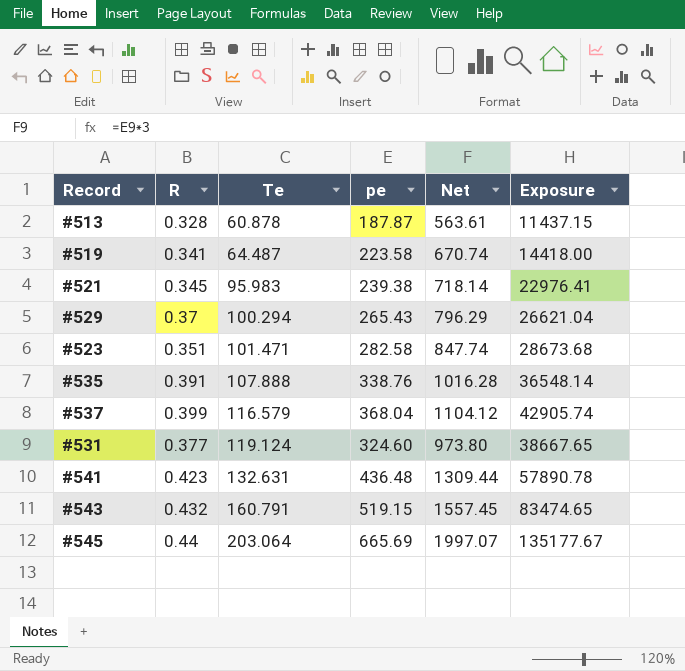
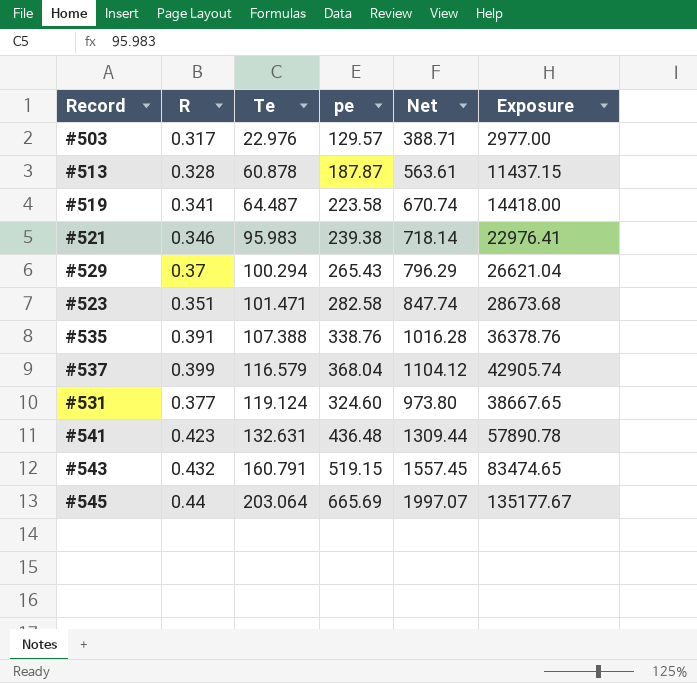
row #503: none -> 0.317 | 22.976 | 129.57 | 388.71 | 2977.00
#521 | R: 0.345 -> 0.346
#535 | Te: 107.888 -> 107.388
#535 | Exposure: 36548.14 -> 36378.76

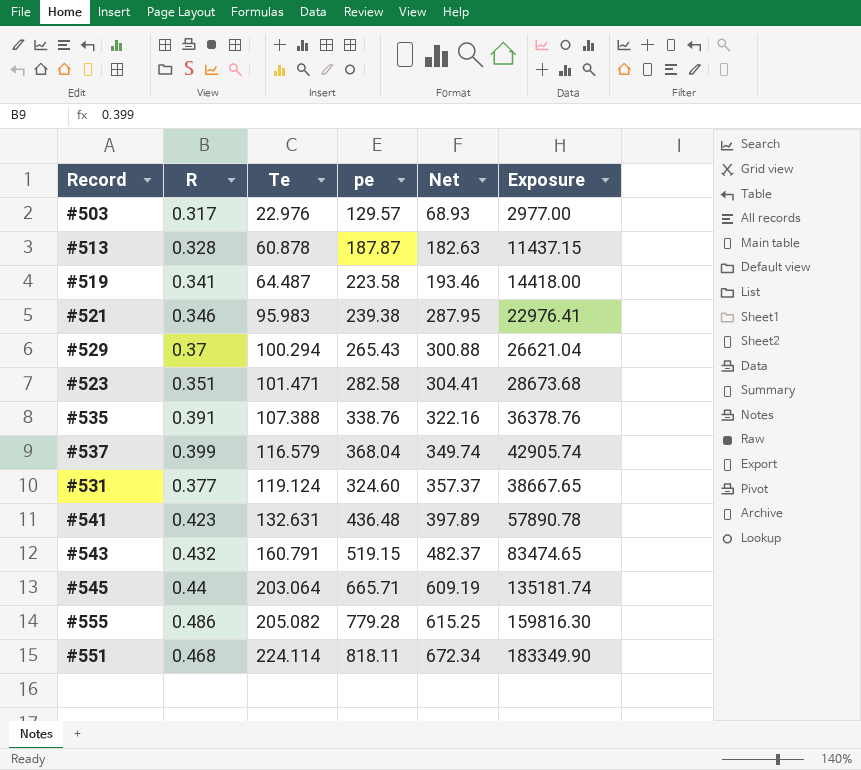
column Net | formula: [pe] * 3 -> [Te] * 3
#545 | pe: 665.69 -> 665.71
#545 | Exposure: 135177.67 -> 135181.74
row #555: none -> 0.486 | 205.082 | 779.28 | 615.25 | 159816.30
row #551: none -> 0.468 | 224.114 | 818.11 | 672.34 | 183349.90

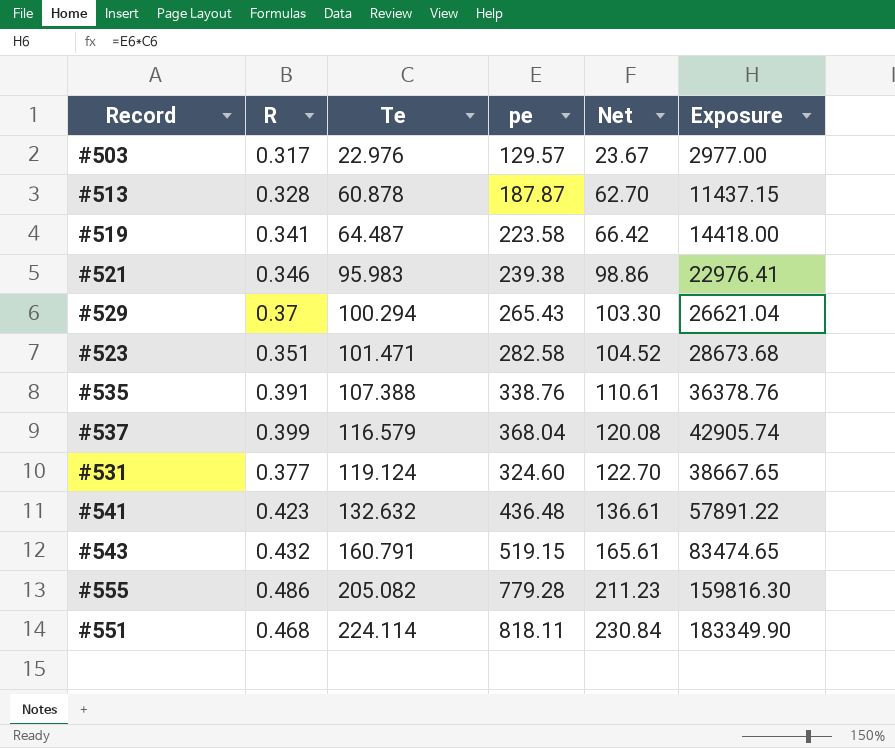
column Net | formula: [Te] * 3 -> [Te] * 1.03
row #545: 0.44 | 203.064 | 665.71 | 609.19 | 135181.74 -> none
#541 | Te: 132.631 -> 132.632
#541 | Exposure: 57890.78 -> 57891.22

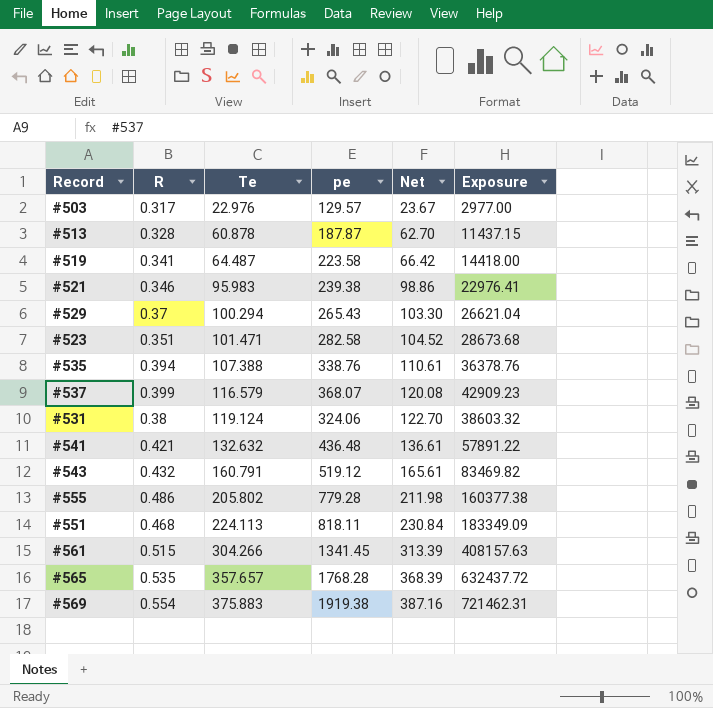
#535 | R: 0.391 -> 0.394
#537 | pe: 368.04 -> 368.07
#537 | Exposure: 42905.74 -> 42909.23
#531 | R: 0.377 -> 0.38
#531 | pe: 324.60 -> 324.06
#531 | Exposure: 38667.65 -> 38603.32
#541 | R: 0.423 -> 0.421
#543 | pe: 519.15 -> 519.12
#543 | Exposure: 83474.65 -> 83469.82
#555 | Te: 205.082 -> 205.802
#555 | Net: 211.23 -> 211.98
#555 | Exposure: 159816.30 -> 160377.38
#551 | Te: 224.114 -> 224.113
#551 | Exposure: 183349.90 -> 183349.09
row #561: none -> 0.515 | 304.266 | 1341.45 | 313.39 | 408157.63
row #565: none -> 0.535 | 357.657 | 1768.28 | 368.39 | 632437.72
row #569: none -> 0.554 | 375.883 | 1919.38 | 387.16 | 721462.31

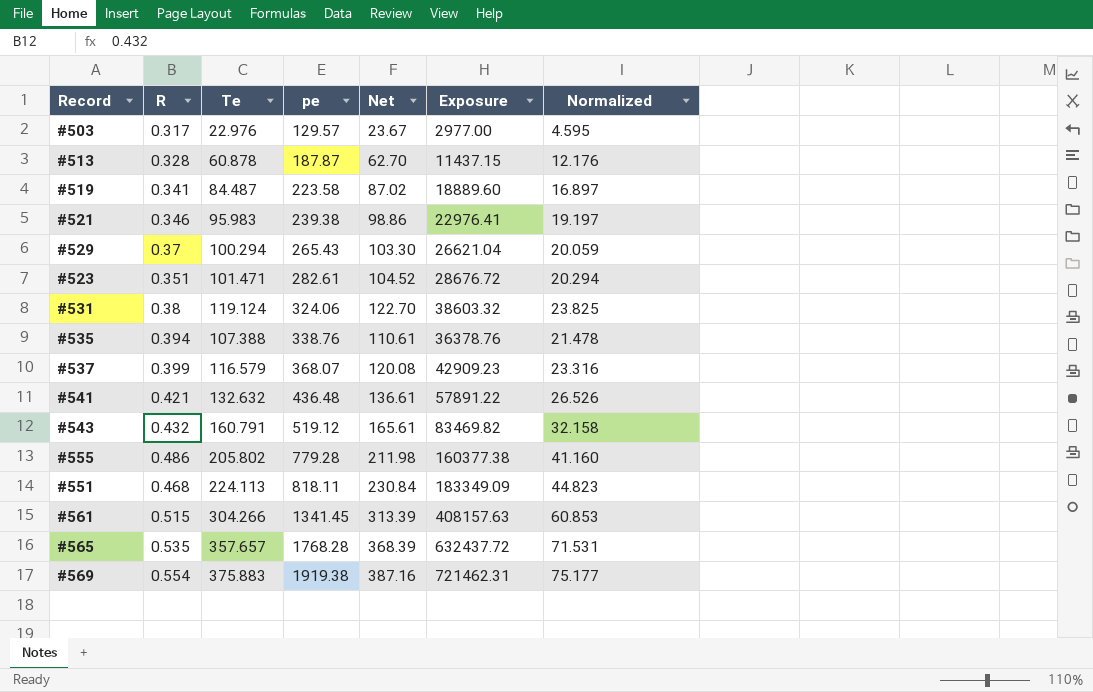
row order: Te ascending -> pe ascending
column Normalized | formula: none -> [Te] * 0.2
#519 | Te: 64.487 -> 84.487
#519 | Net: 66.42 -> 87.02
#519 | Exposure: 14418.00 -> 18889.60
#523 | pe: 282.58 -> 282.61
#523 | Exposure: 28673.68 -> 28676.72

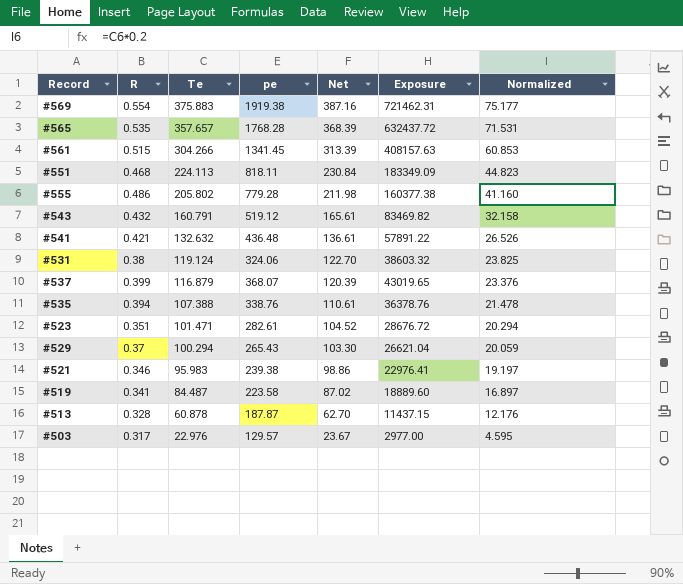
row order: pe ascending -> Te descending
#537 | Te: 116.579 -> 116.879
#537 | Net: 120.08 -> 120.39
#537 | Exposure: 42909.23 -> 43019.65
#537 | Normalized: 23.316 -> 23.376

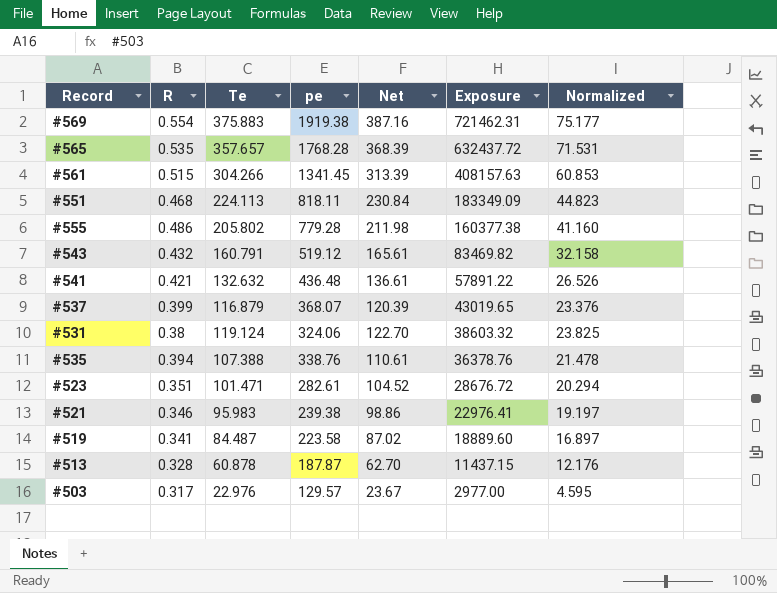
row order: Te descending -> Exposure descending
row #529: 0.37 | 100.294 | 265.43 | 103.30 | 26621.04 | 20.059 -> none

